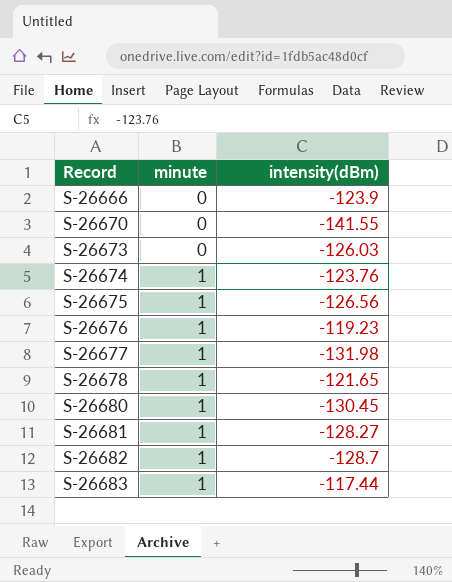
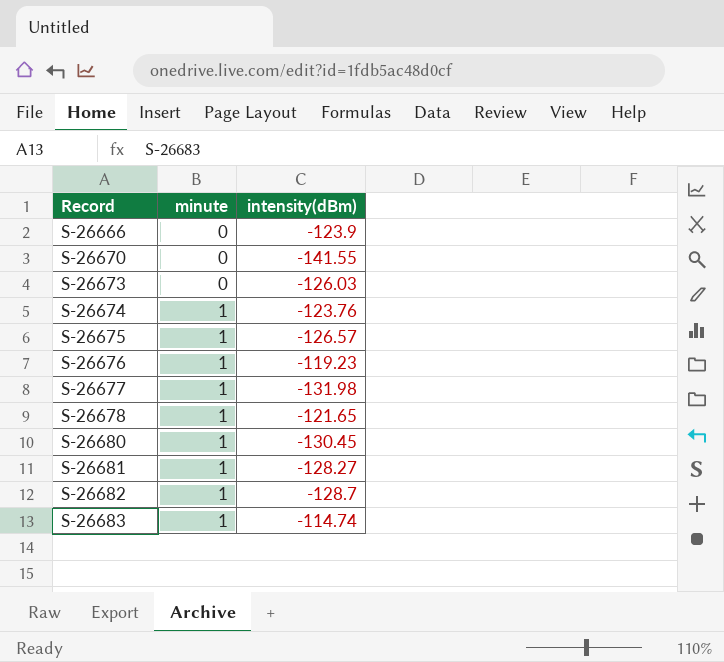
S-26675 | intensity(dBm): -126.56 -> -126.57
S-26683 | intensity(dBm): -117.44 -> -114.74

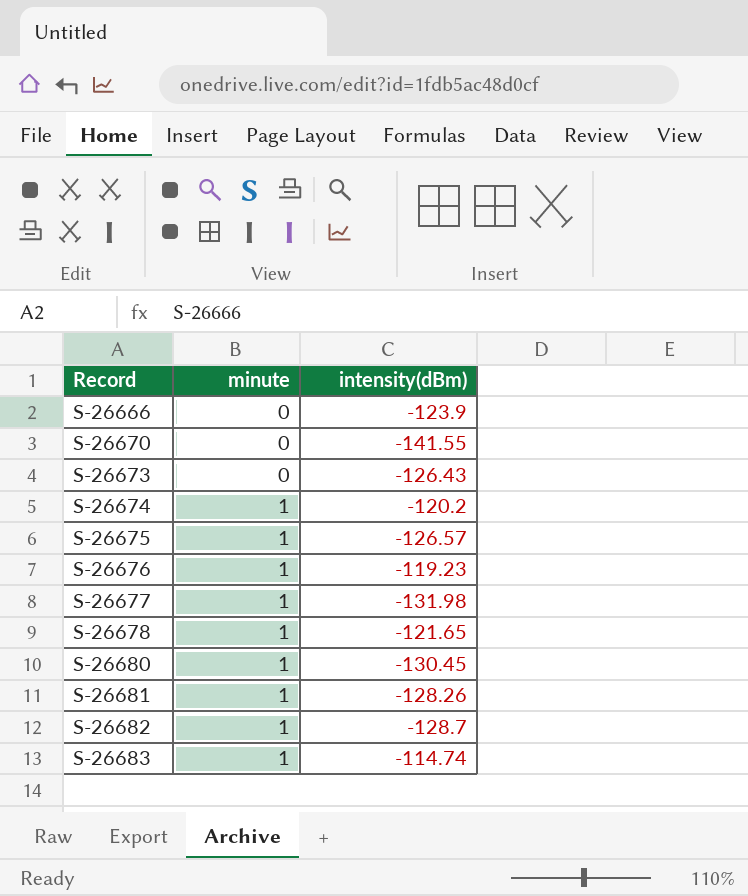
S-26673 | intensity(dBm): -126.03 -> -126.43
S-26674 | intensity(dBm): -123.76 -> -120.2
S-26681 | intensity(dBm): -128.27 -> -128.26

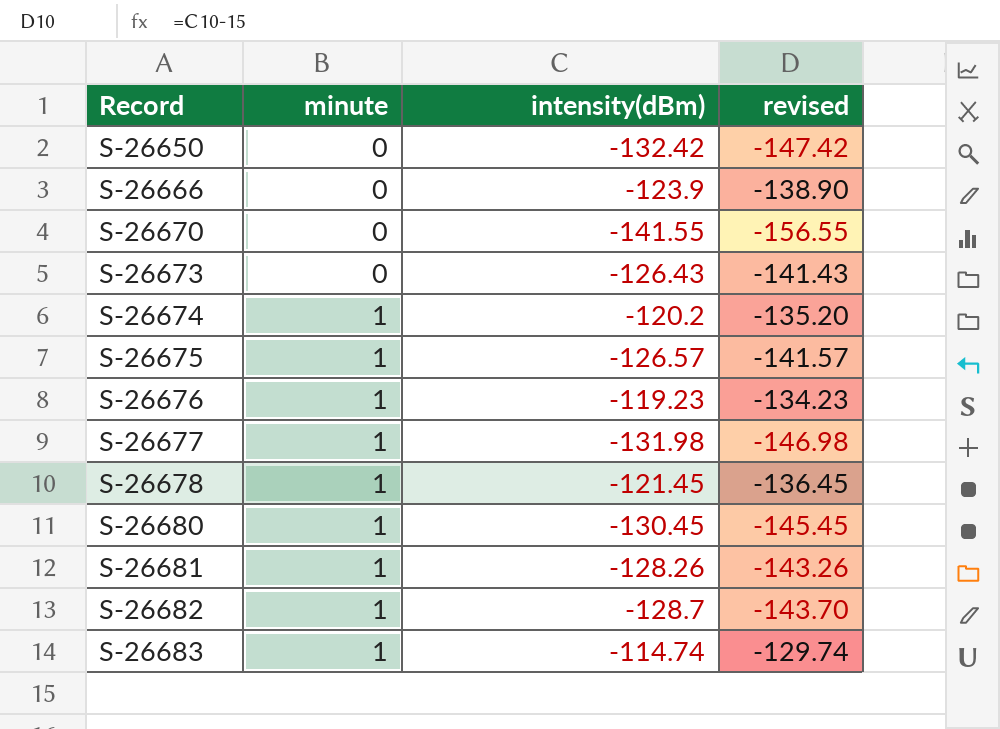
column revised | formula: none -> [intensity(dBm)] - 15
row S-26650: none -> 0 | -132.42 | -147.42
S-26678 | intensity(dBm): -121.65 -> -121.45

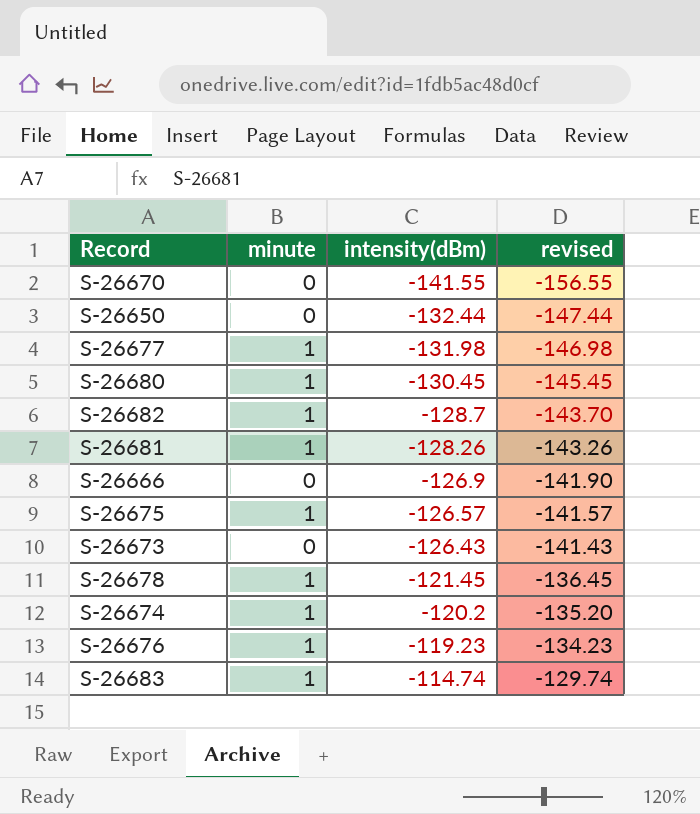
row order: Record ascending -> intensity(dBm) ascending
S-26650 | intensity(dBm): -132.42 -> -132.44
S-26650 | revised: -147.42 -> -147.44
S-26666 | intensity(dBm): -123.9 -> -126.9
S-26666 | revised: -138.90 -> -141.90

